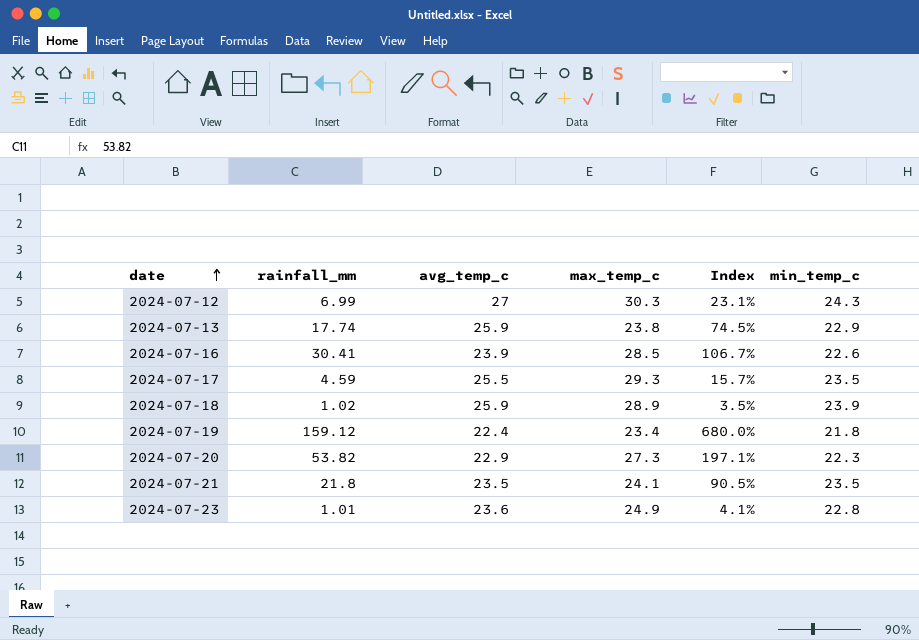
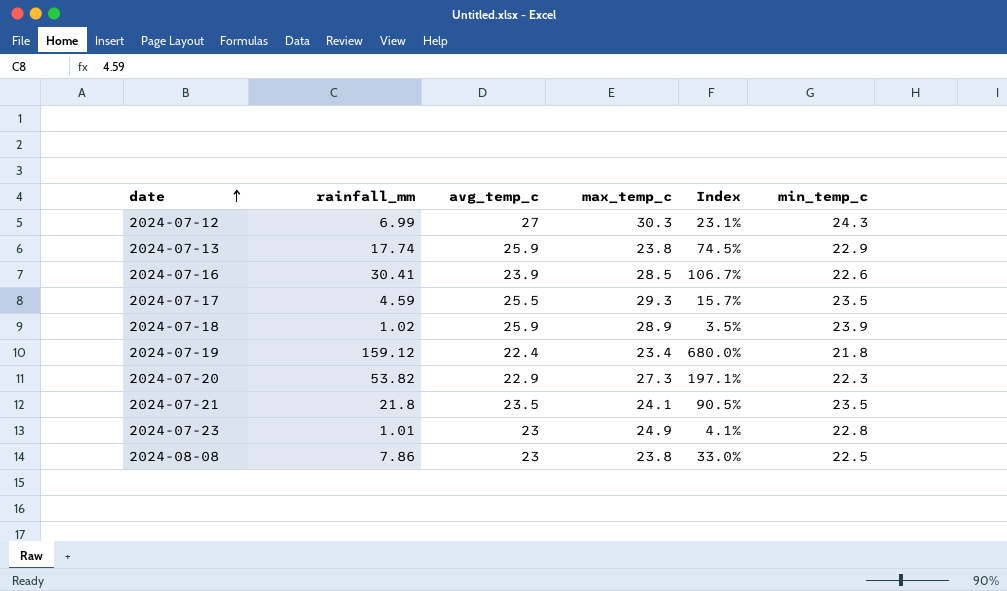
2024-07-23 | avg_temp_c: 23.6 -> 23
row 2024-08-08: none -> 7.86 | 23 | 23.8 | 33.0% | 22.5

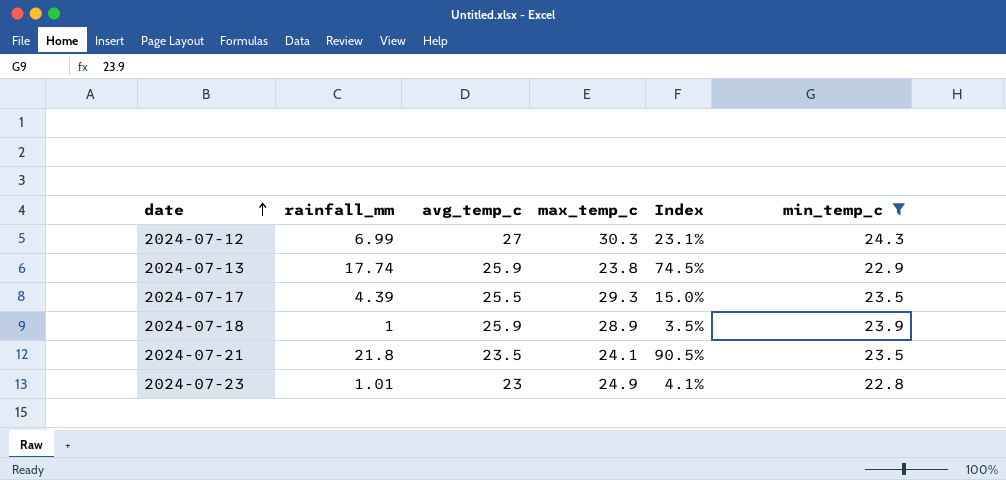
filter: none -> min_temp_c >= 22.8
2024-07-17 | rainfall_mm: 4.59 -> 4.39
2024-07-17 | Index: 15.7% -> 15.0%
2024-07-18 | rainfall_mm: 1.02 -> 1

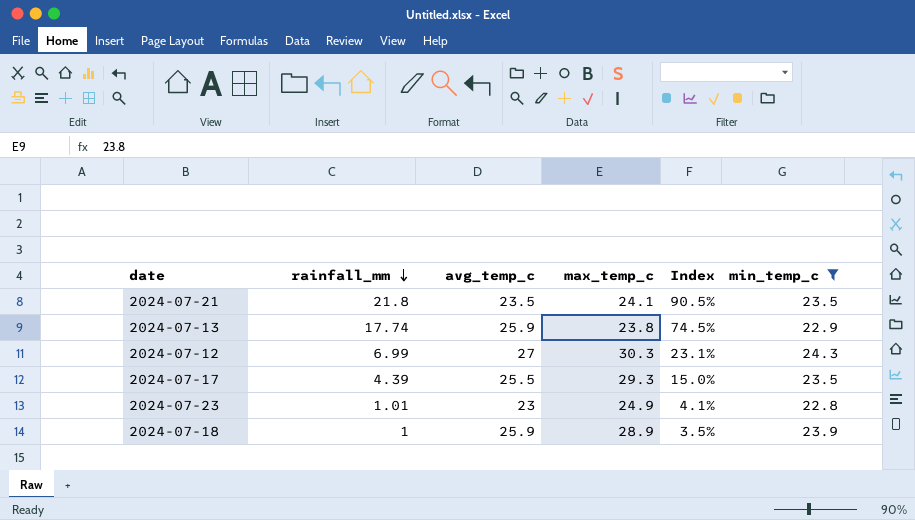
row order: date ascending -> rainfall_mm descending

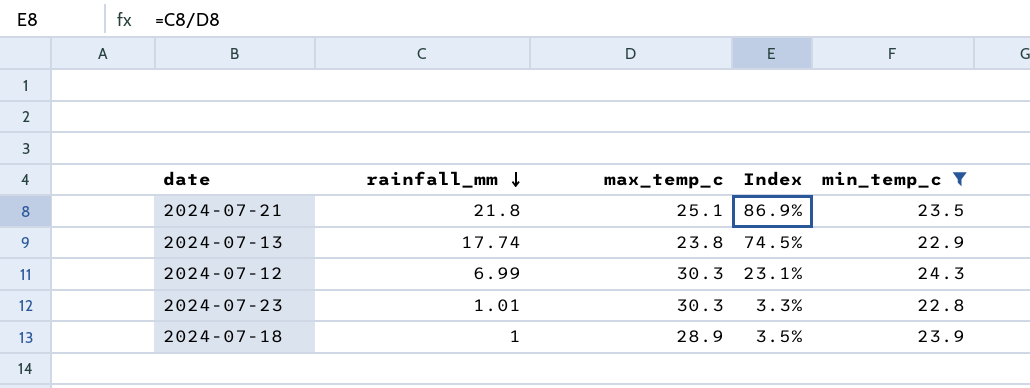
column avg_temp_c | position: 3 -> none
row 2024-07-17: 4.39 | 25.5 | 29.3 | 15.0% | 23.5 -> none
2024-07-21 | max_temp_c: 24.1 -> 25.1
2024-07-21 | Index: 90.5% -> 86.9%
2024-07-23 | max_temp_c: 24.9 -> 30.3
2024-07-23 | Index: 4.1% -> 3.3%

